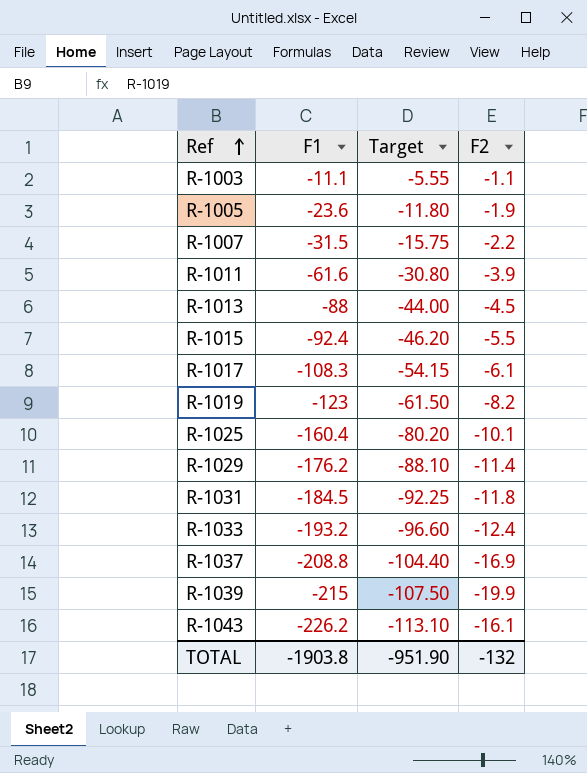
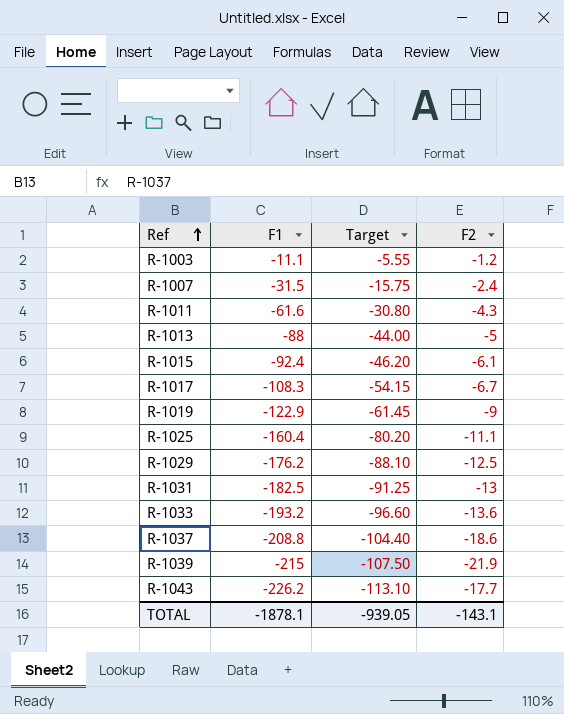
row R-1005: -23.6 | -11.80 | -1.9 -> none
R-1003 | F2: -1.1 -> -1.2
R-1007 | F2: -2.2 -> -2.4
R-1011 | F2: -3.9 -> -4.3
R-1013 | F2: -4.5 -> -5
R-1015 | F2: -5.5 -> -6.1
R-1017 | F2: -6.1 -> -6.7
R-1019 | F1: -123 -> -122.9
R-1019 | Target: -61.50 -> -61.45
R-1019 | F2: -8.2 -> -9
R-1025 | F2: -10.1 -> -11.1
R-1029 | F2: -11.4 -> -12.5
R-1031 | F1: -184.5 -> -182.5
R-1031 | Target: -92.25 -> -91.25
R-1031 | F2: -11.8 -> -13
R-1033 | F2: -12.4 -> -13.6
R-1037 | F2: -16.9 -> -18.6
R-1039 | F2: -19.9 -> -21.9
R-1043 | F2: -16.1 -> -17.7
TOTAL | F1: -1903.8 -> -1878.1
TOTAL | Target: -951.90 -> -939.05
TOTAL | F2: -132 -> -143.1

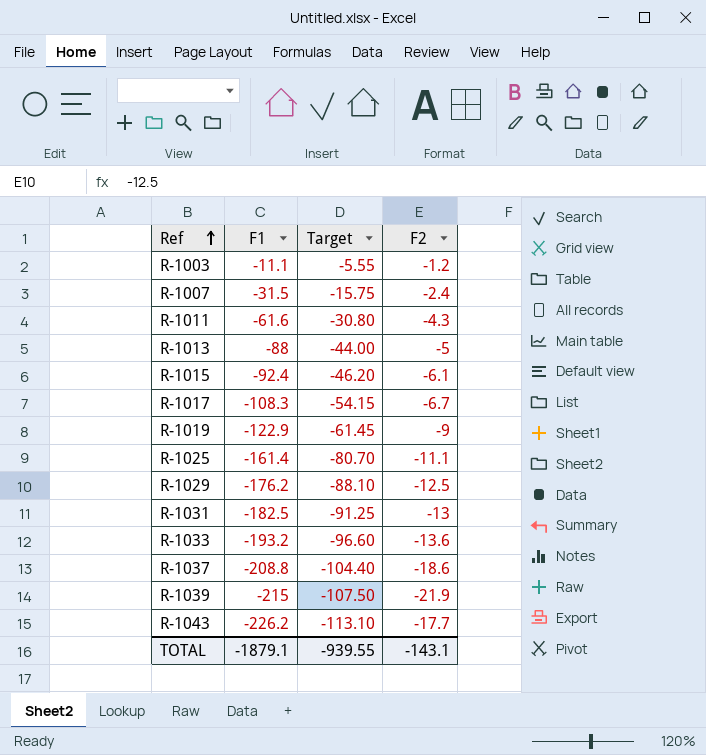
R-1025 | F1: -160.4 -> -161.4
R-1025 | Target: -80.20 -> -80.70
TOTAL | F1: -1878.1 -> -1879.1
TOTAL | Target: -939.05 -> -939.55

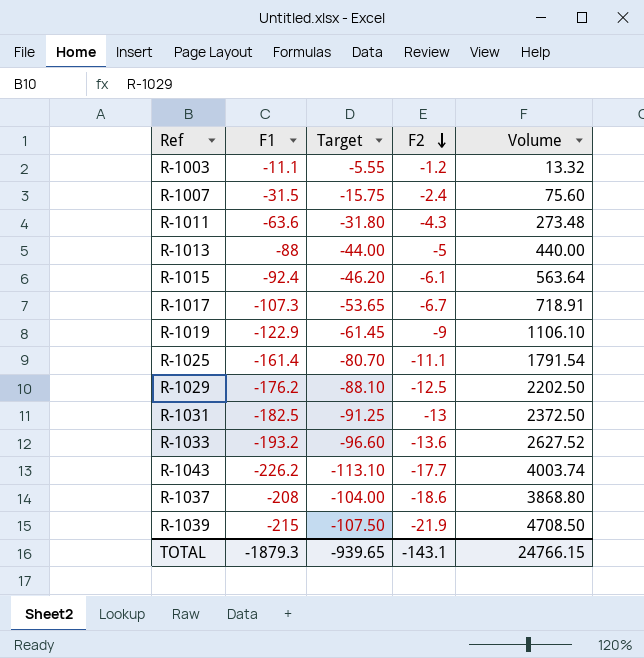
row order: Ref ascending -> F2 descending
column Volume | formula: none -> [F1] * [F2]
R-1011 | F1: -61.6 -> -63.6
R-1011 | Target: -30.80 -> -31.80
R-1017 | F1: -108.3 -> -107.3
R-1017 | Target: -54.15 -> -53.65
R-1037 | F1: -208.8 -> -208
R-1037 | Target: -104.40 -> -104.00
TOTAL | F1: -1879.1 -> -1879.3
TOTAL | Target: -939.55 -> -939.65

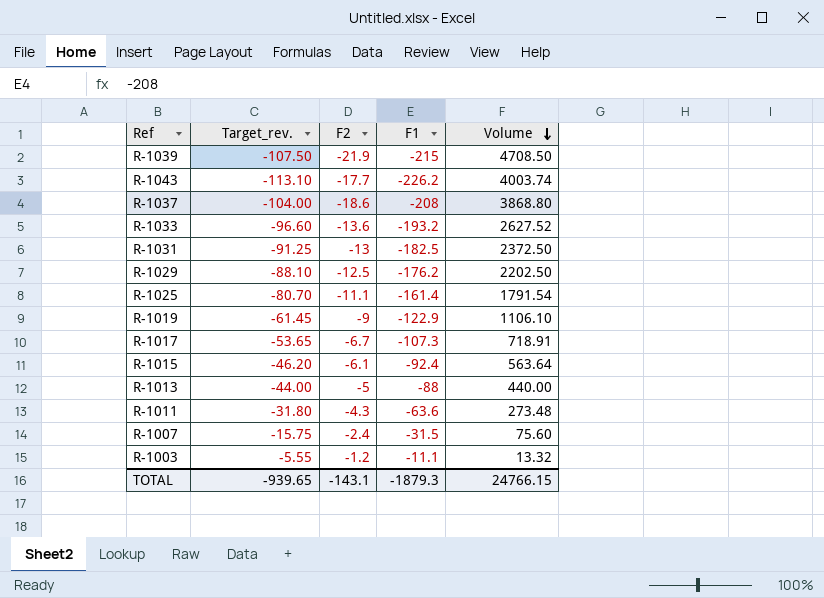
row order: F2 descending -> Volume descending
column name: Target -> Target_rev.
column F1 | position: 2 -> 4

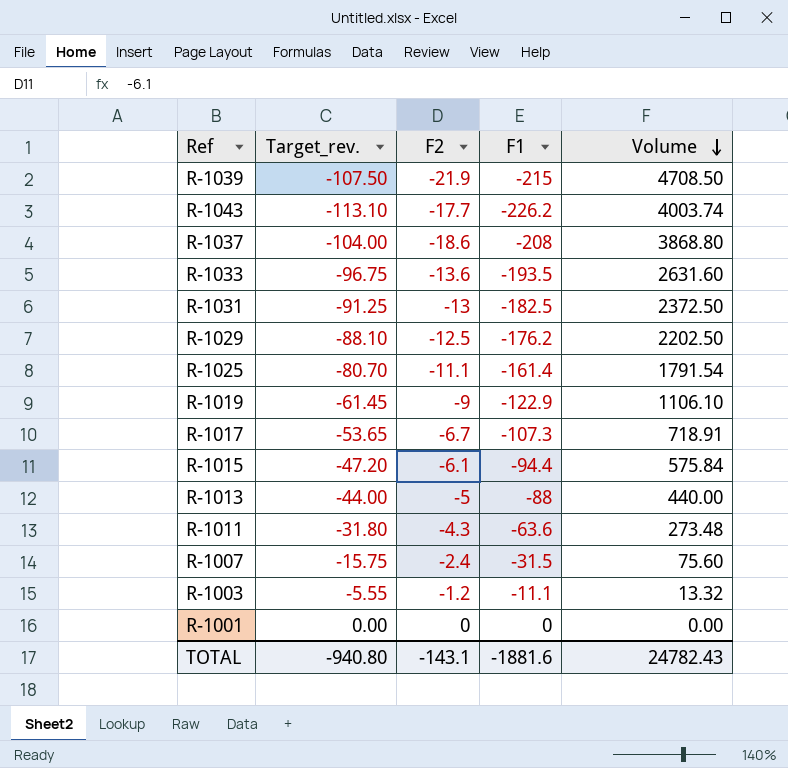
R-1033 | Target_rev.: -96.60 -> -96.75
R-1033 | F1: -193.2 -> -193.5
R-1033 | Volume: 2627.52 -> 2631.60
R-1015 | Target_rev.: -46.20 -> -47.20
R-1015 | F1: -92.4 -> -94.4
R-1015 | Volume: 563.64 -> 575.84
row R-1001: none -> 0.00 | 0 | 0 | 0.00
TOTAL | Target_rev.: -939.65 -> -940.80
TOTAL | F1: -1879.3 -> -1881.6
TOTAL | Volume: 24766.15 -> 24782.43

